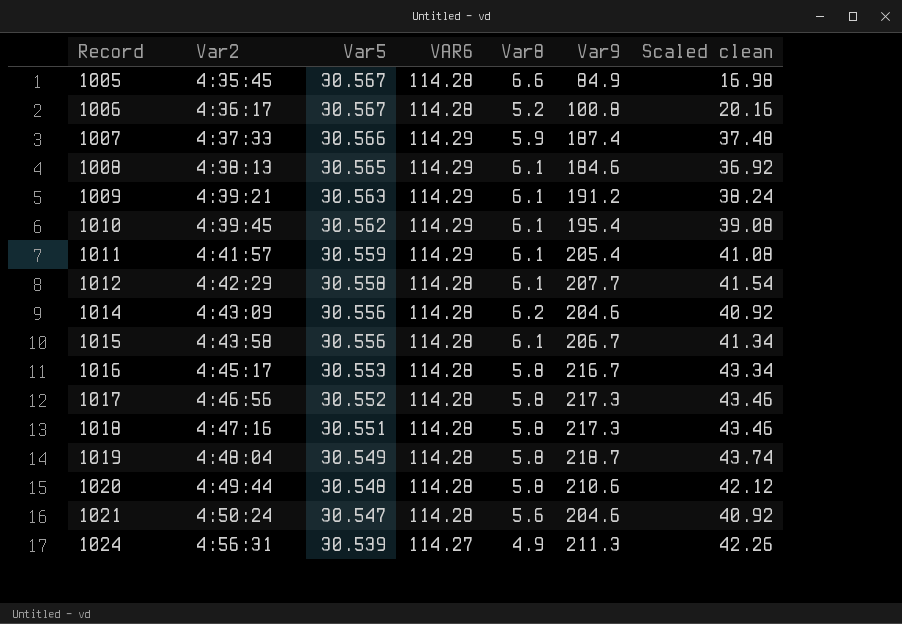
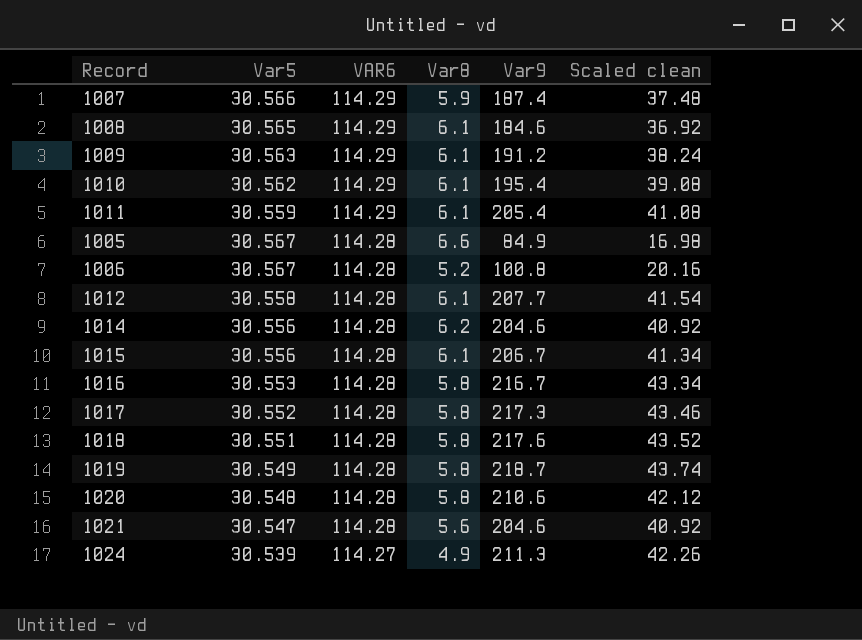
row order: Record ascending -> VAR6 descending
column Var2 | position: 2 -> none
1018 | Var9: 217.3 -> 217.6
1018 | Scaled clean: 43.46 -> 43.52

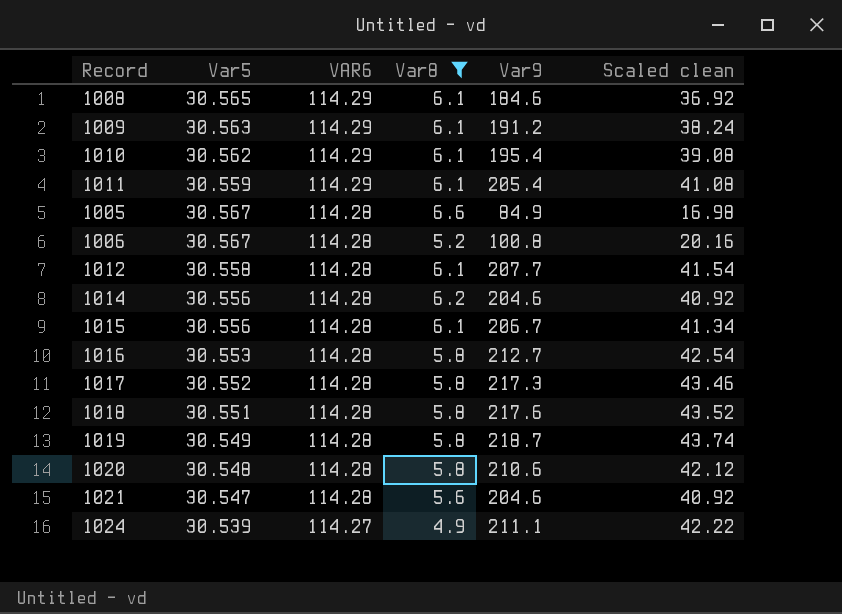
filter: none -> Var8 != 5.9
1016 | Var9: 216.7 -> 212.7
1016 | Scaled clean: 43.34 -> 42.54
1024 | Var9: 211.3 -> 211.1
1024 | Scaled clean: 42.26 -> 42.22

